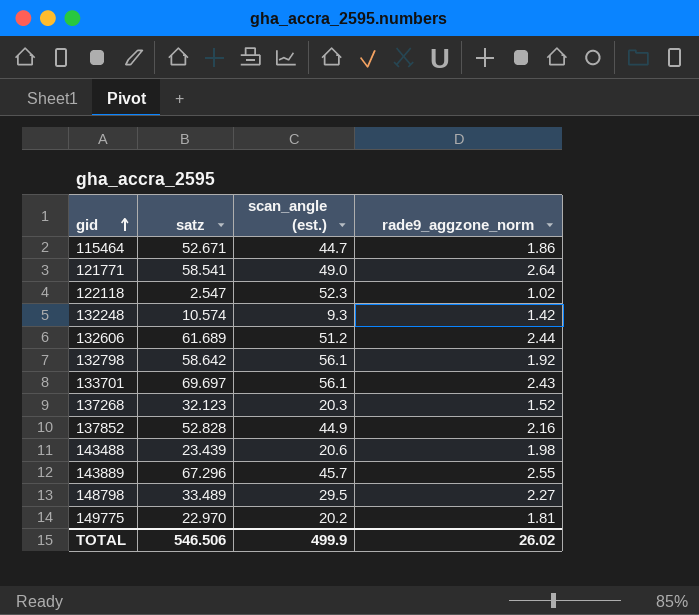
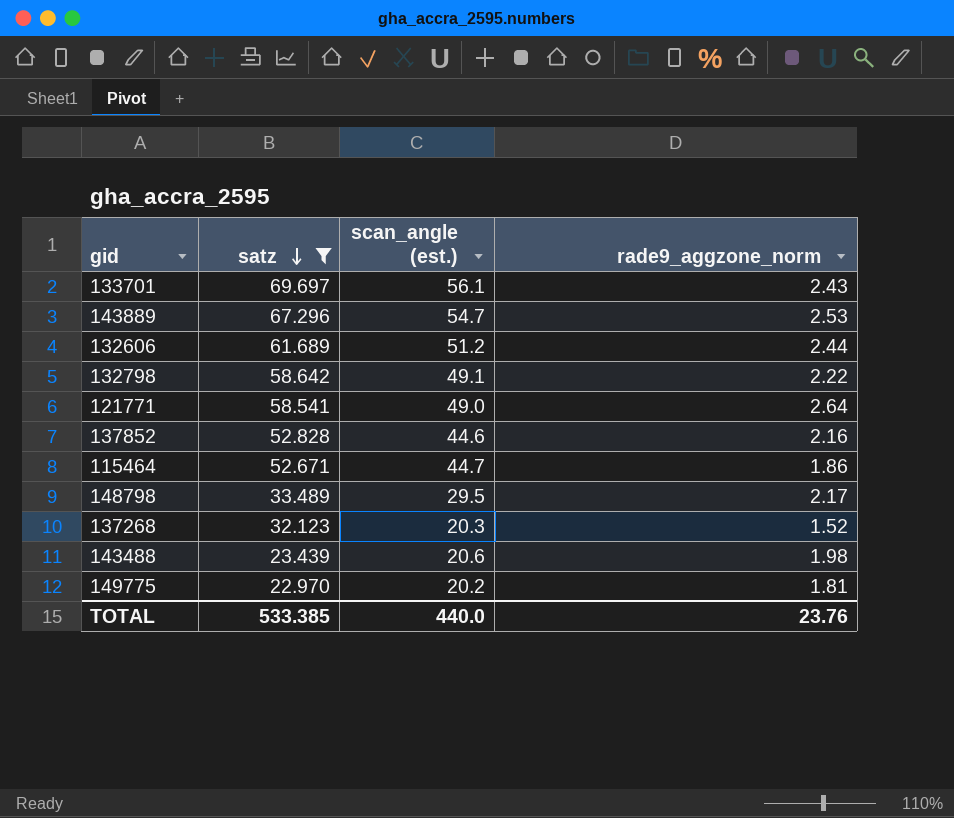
filter: none -> satz >= 22.970
row order: gid ascending -> satz descending
143889 | scan_angle (est.): 45.7 -> 54.7
143889 | rade9_aggzone_norm: 2.55 -> 2.53
132798 | scan_angle (est.): 56.1 -> 49.1
132798 | rade9_aggzone_norm: 1.92 -> 2.22
137852 | scan_angle (est.): 44.9 -> 44.6
148798 | rade9_aggzone_norm: 2.27 -> 2.17
TOTAL | satz: 546.506 -> 533.385
TOTAL | scan_angle (est.): 499.9 -> 440.0
TOTAL | rade9_aggzone_norm: 26.02 -> 23.76

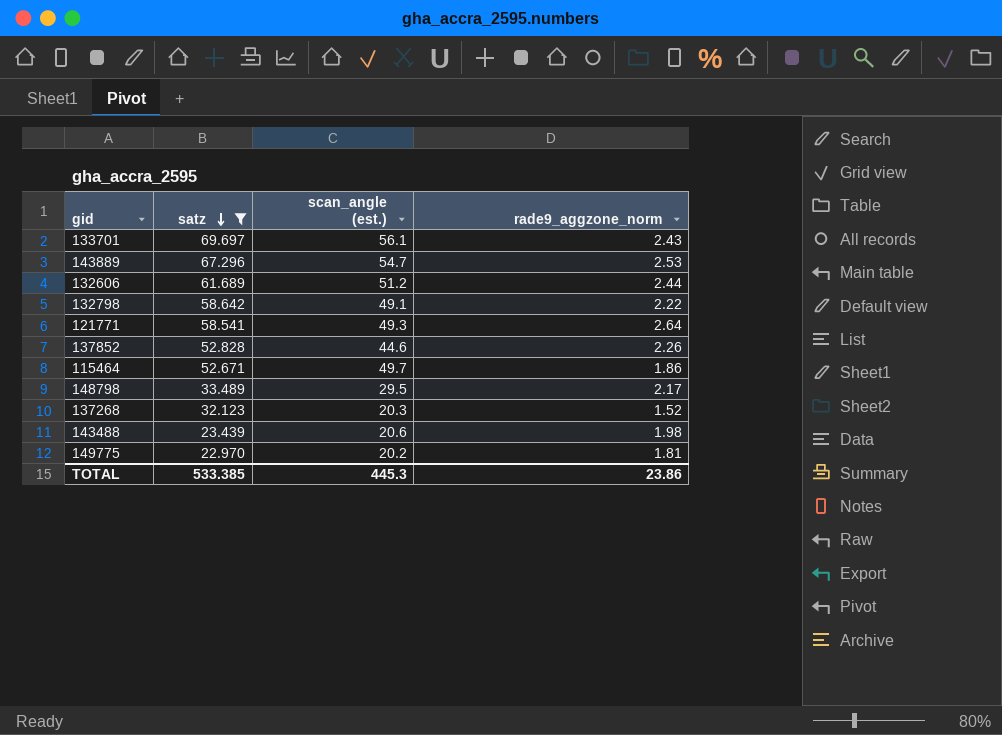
121771 | scan_angle (est.): 49.0 -> 49.3
137852 | rade9_aggzone_norm: 2.16 -> 2.26
115464 | scan_angle (est.): 44.7 -> 49.7
TOTAL | scan_angle (est.): 440.0 -> 445.3
TOTAL | rade9_aggzone_norm: 23.76 -> 23.86

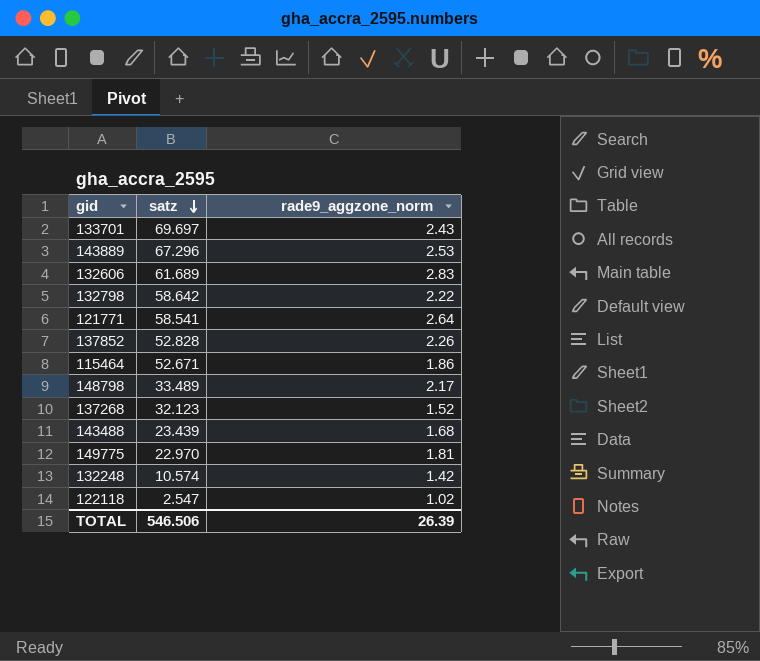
filter: satz >= 22.970 -> none
column scan_angle (est.) | position: 3 -> none
132606 | rade9_aggzone_norm: 2.44 -> 2.83
143488 | rade9_aggzone_norm: 1.98 -> 1.68
TOTAL | satz: 533.385 -> 546.506
TOTAL | rade9_aggzone_norm: 23.86 -> 26.39

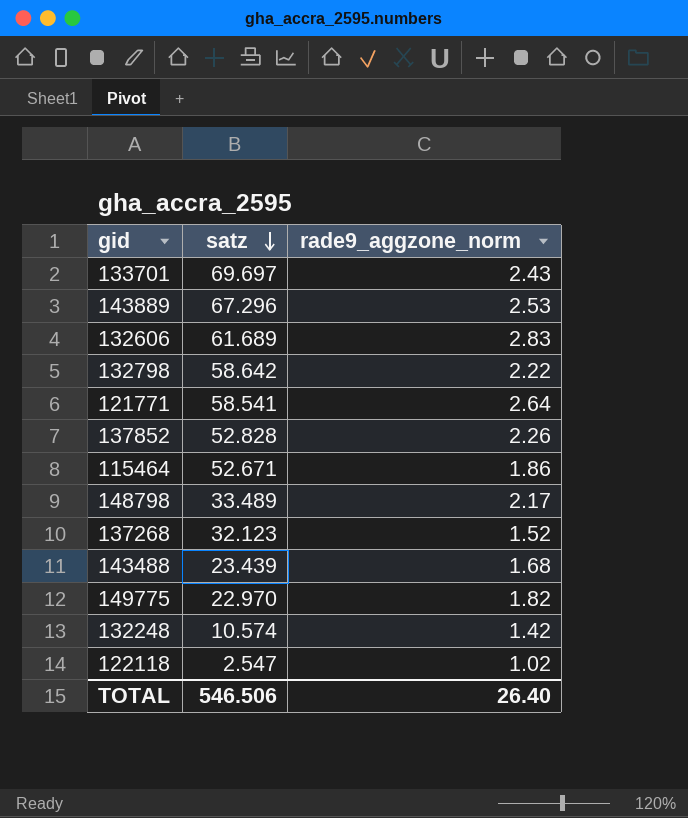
149775 | rade9_aggzone_norm: 1.81 -> 1.82
TOTAL | rade9_aggzone_norm: 26.39 -> 26.40

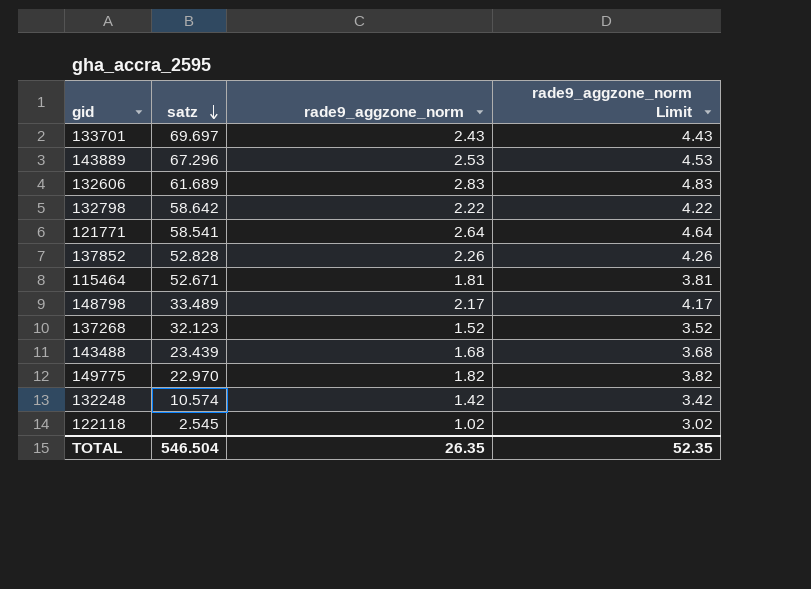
column rade9_aggzone_norm Limit | formula: none -> [rade9_aggzone_norm] + 2
115464 | rade9_aggzone_norm: 1.86 -> 1.81
122118 | satz: 2.547 -> 2.545
TOTAL | satz: 546.506 -> 546.504
TOTAL | rade9_aggzone_norm: 26.40 -> 26.35

